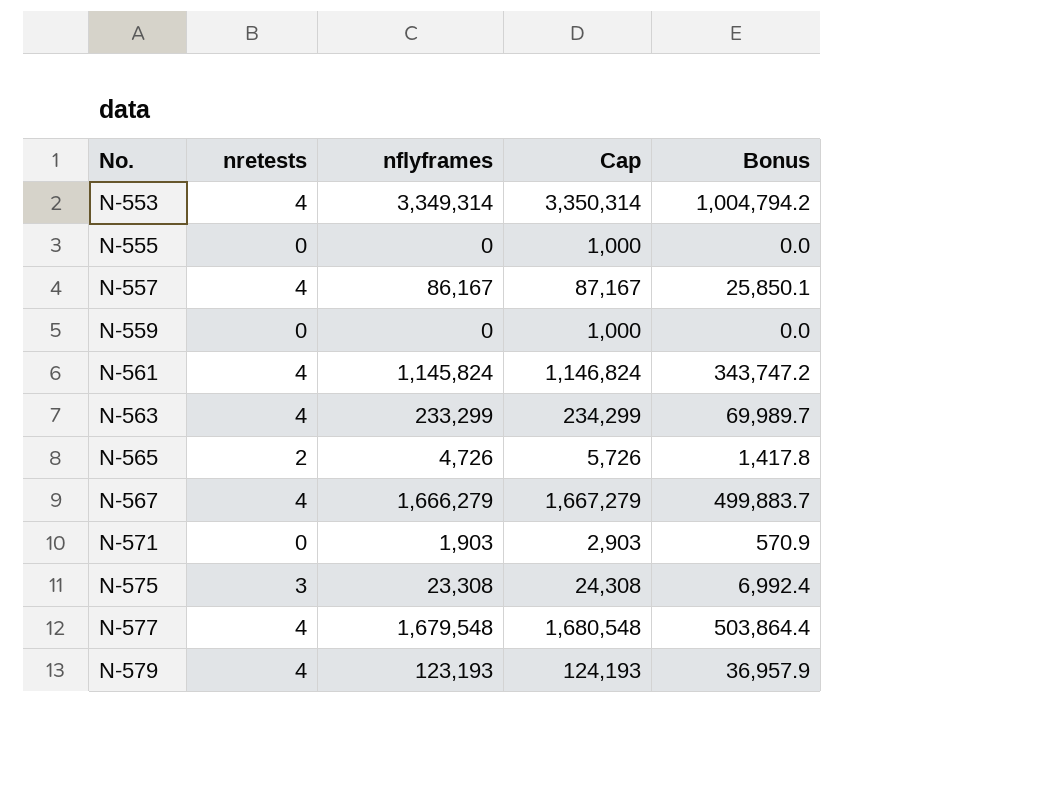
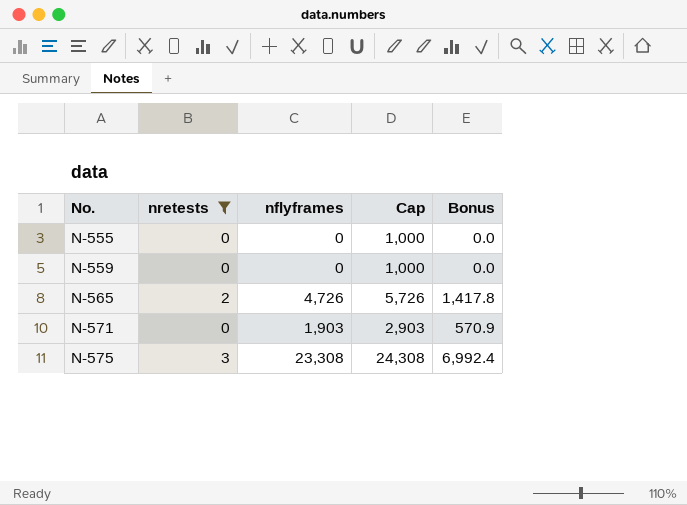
filter: none -> nretests != 4

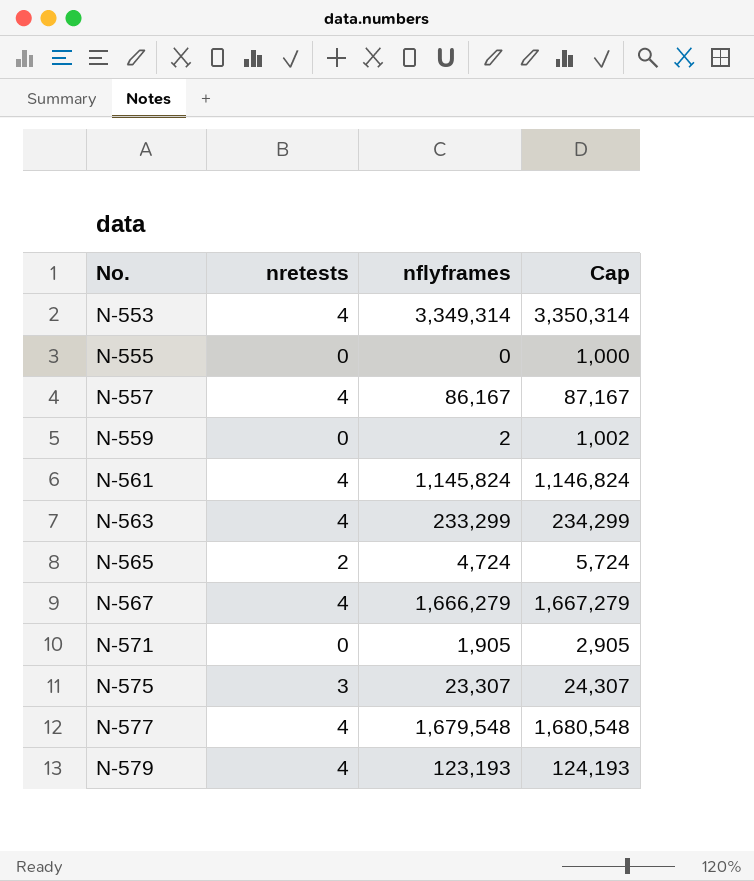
filter: nretests != 4 -> none
column Bonus | formula: [nflyframes] * 0.3 -> none
N-559 | nflyframes: 0 -> 2
N-559 | Cap: 1,000 -> 1,002
N-565 | nflyframes: 4,726 -> 4,724
N-565 | Cap: 5,726 -> 5,724
N-571 | nflyframes: 1,903 -> 1,905
N-571 | Cap: 2,903 -> 2,905
N-575 | nflyframes: 23,308 -> 23,307
N-575 | Cap: 24,308 -> 24,307

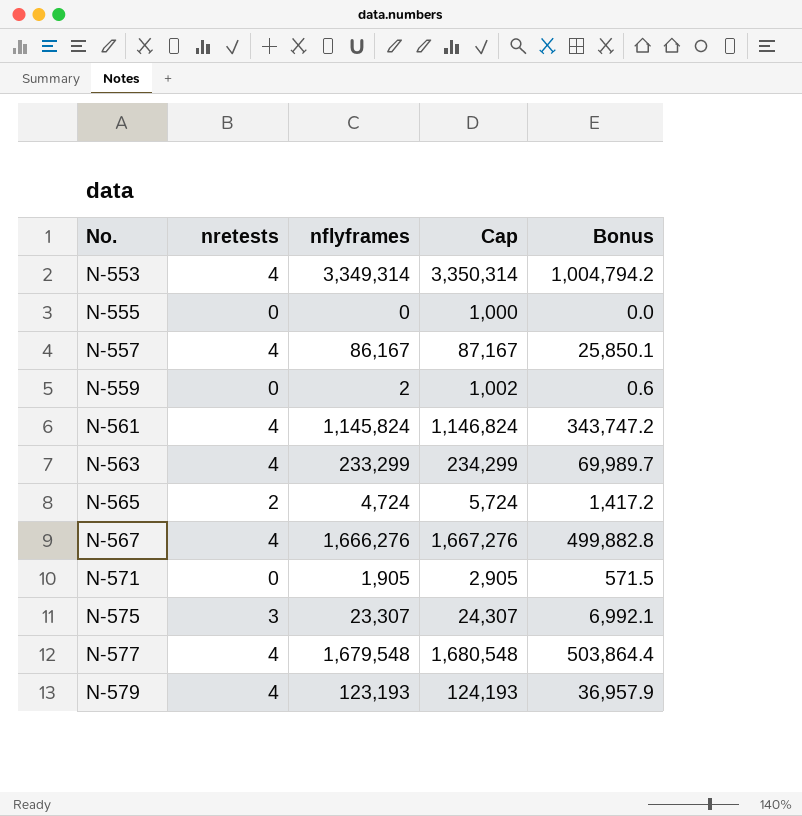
column Bonus | formula: none -> [nflyframes] * 0.3
N-567 | nflyframes: 1,666,279 -> 1,666,276
N-567 | Cap: 1,667,279 -> 1,667,276

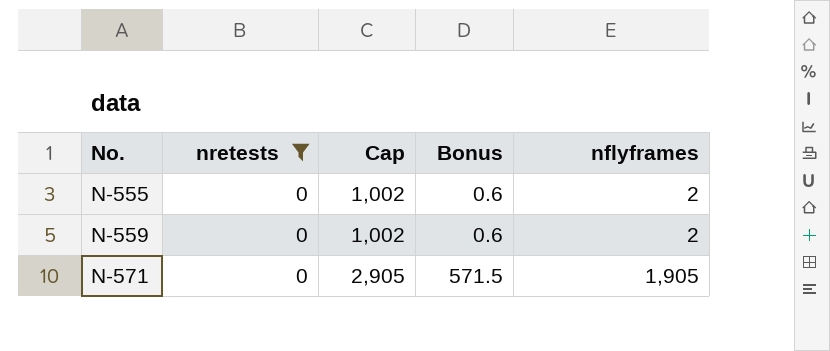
filter: none -> nretests = 0
column nflyframes | position: 3 -> 5
N-555 | Cap: 1,000 -> 1,002
N-555 | Bonus: 0.0 -> 0.6
N-555 | nflyframes: 0 -> 2

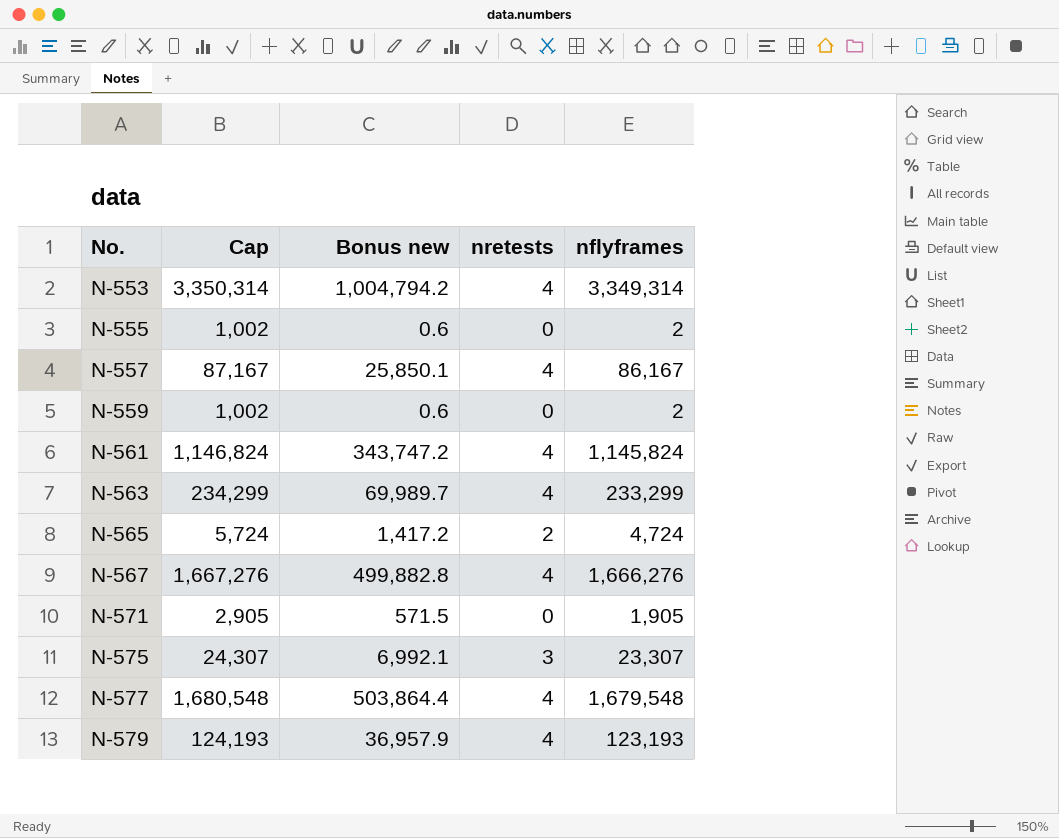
filter: nretests = 0 -> none
column name: Bonus -> Bonus new
column nretests | position: 2 -> 4

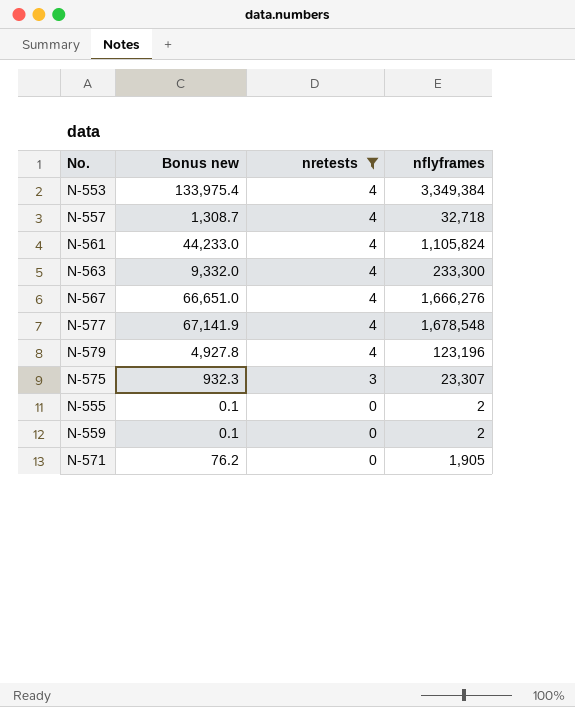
filter: none -> nretests != 2
row order: No. ascending -> nretests descending
column Cap | formula: [nflyframes] + 1000 -> none
column Bonus new | formula: [nflyframes] * 0.3 -> [nflyframes] * 0.04
N-553 | nflyframes: 3,349,314 -> 3,349,384
N-557 | nflyframes: 86,167 -> 32,718
N-561 | nflyframes: 1,145,824 -> 1,105,824
N-563 | nflyframes: 233,299 -> 233,300
N-577 | nflyframes: 1,679,548 -> 1,678,548
N-579 | nflyframes: 123,193 -> 123,196

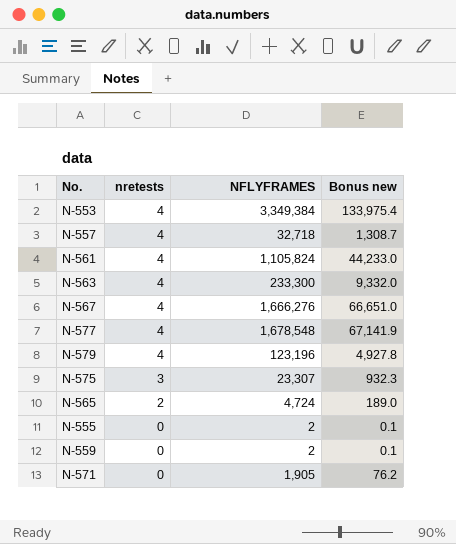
filter: nretests != 2 -> none
column name: nflyframes -> NFLYFRAMES
column Bonus new | position: 2 -> 4

